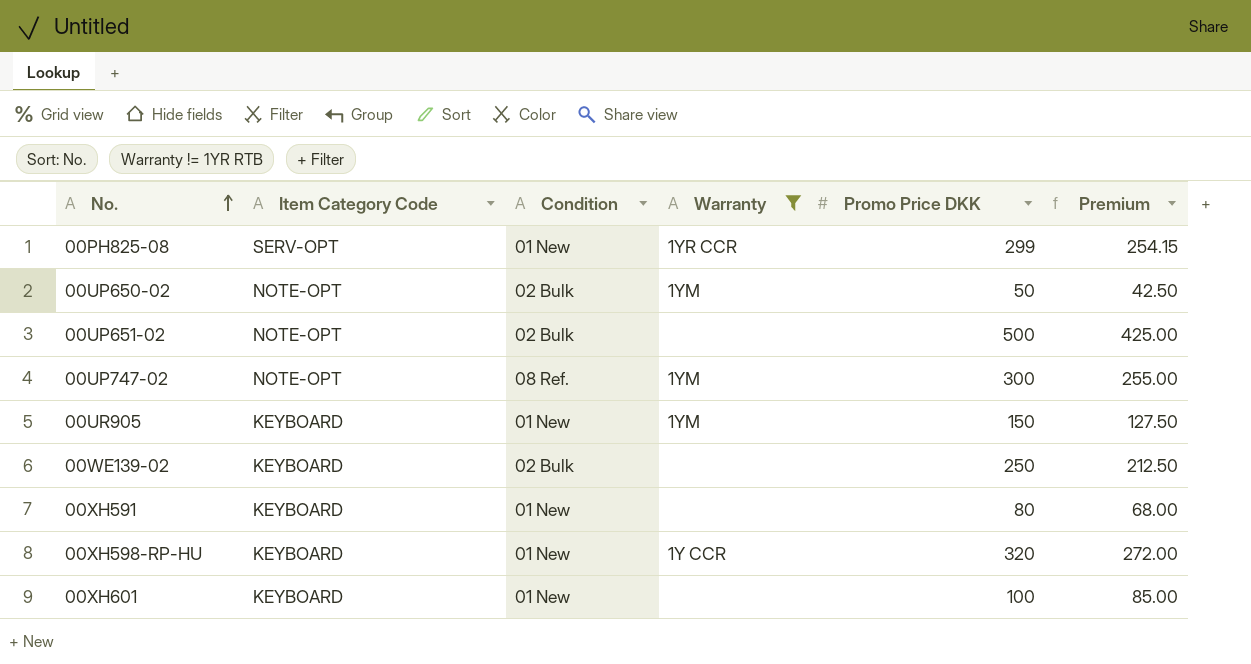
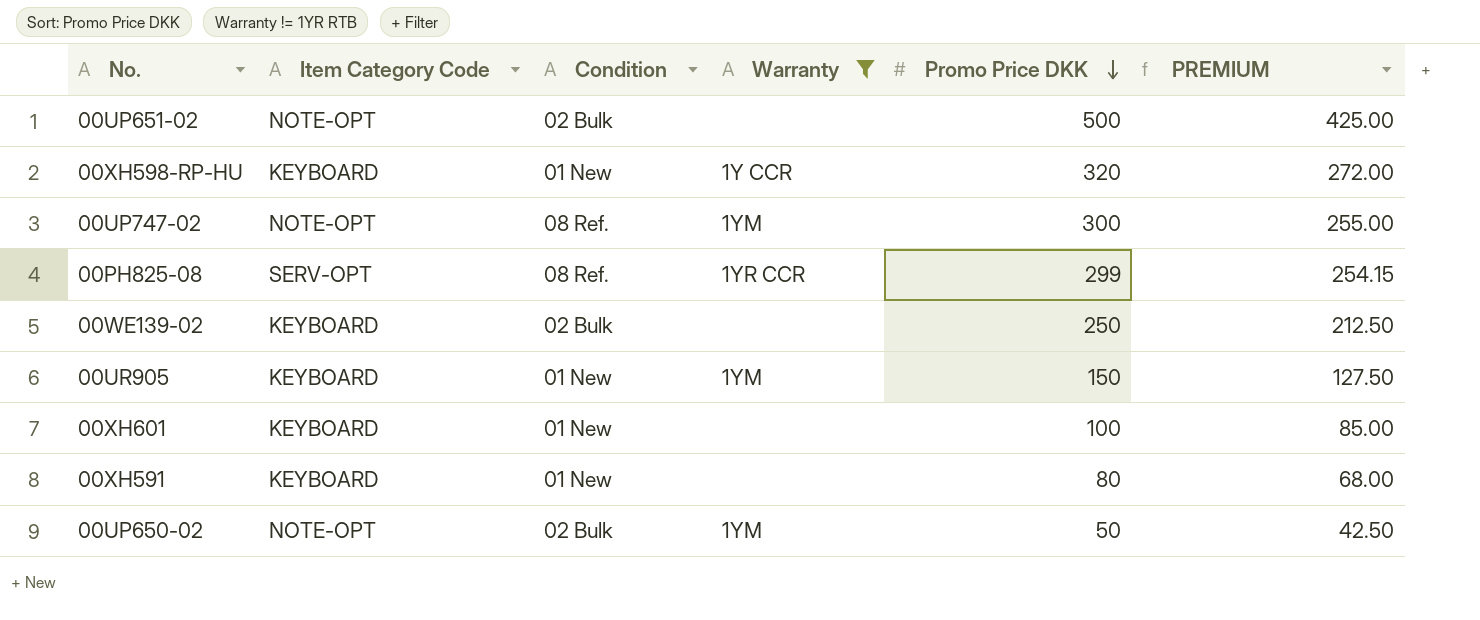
row order: No. ascending -> Promo Price DKK descending
column name: Premium -> PREMIUM
00PH825-08 | Condition: 01 New -> 08 Ref.

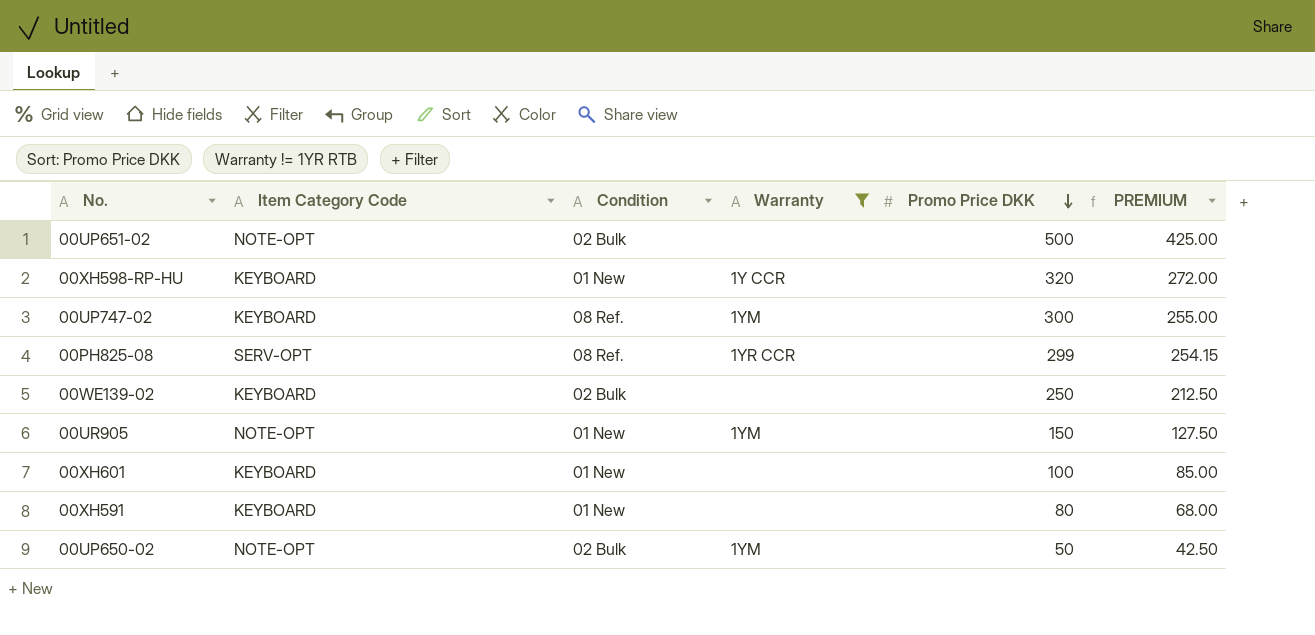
00UP747-02 | Item Category Code: NOTE-OPT -> KEYBOARD
00UR905 | Item Category Code: KEYBOARD -> NOTE-OPT

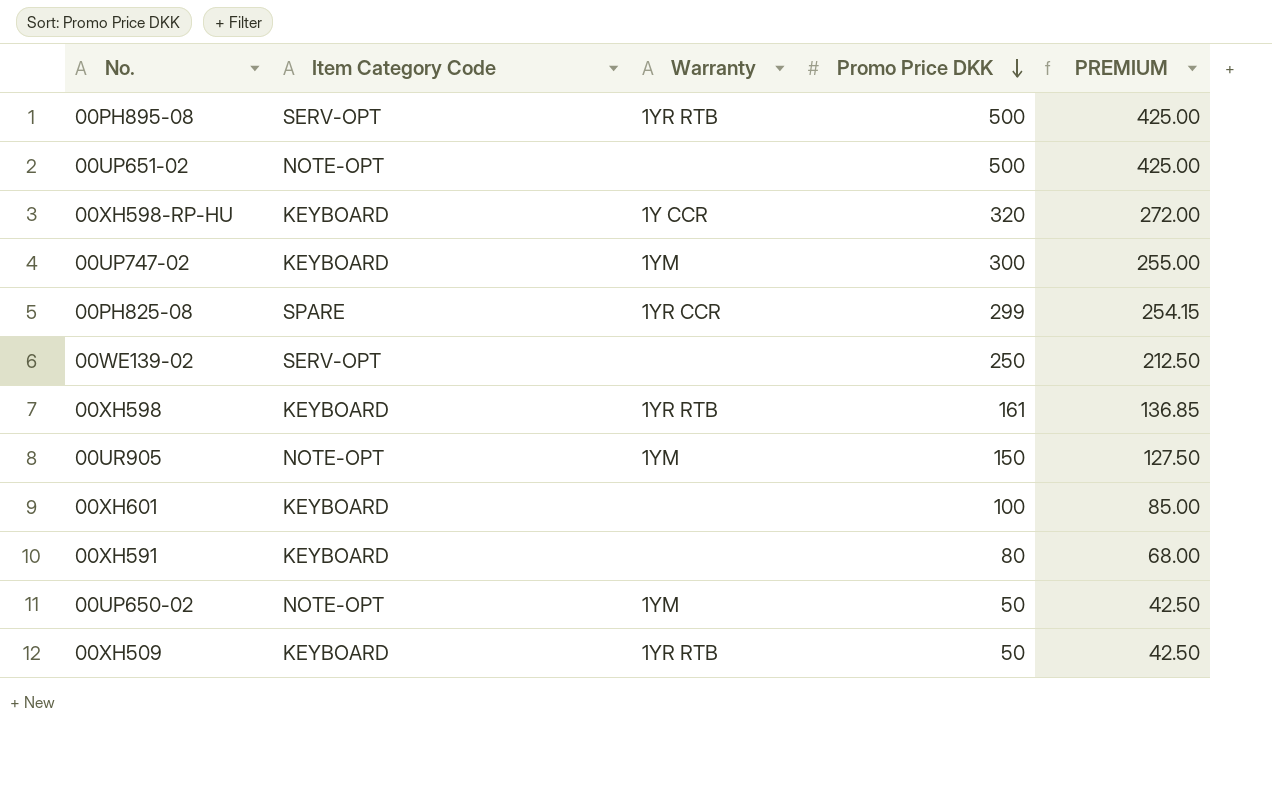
filter: Warranty != 1YR RTB -> none
column Condition | position: 3 -> none
00PH825-08 | Item Category Code: SERV-OPT -> SPARE
00WE139-02 | Item Category Code: KEYBOARD -> SERV-OPT

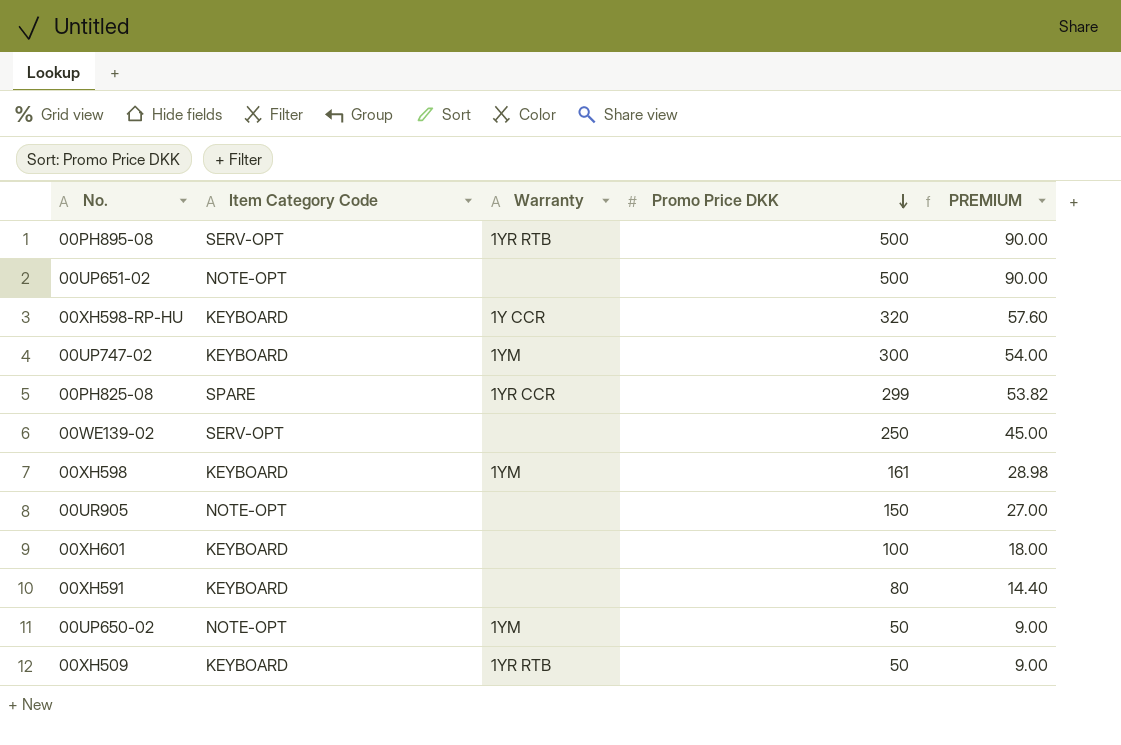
column PREMIUM | formula: [Promo Price DKK] * 0.85 -> [Promo Price DKK] * 0.18
00XH598 | Warranty: 1YR RTB -> 1YM
00UR905 | Warranty: 1YM -> none

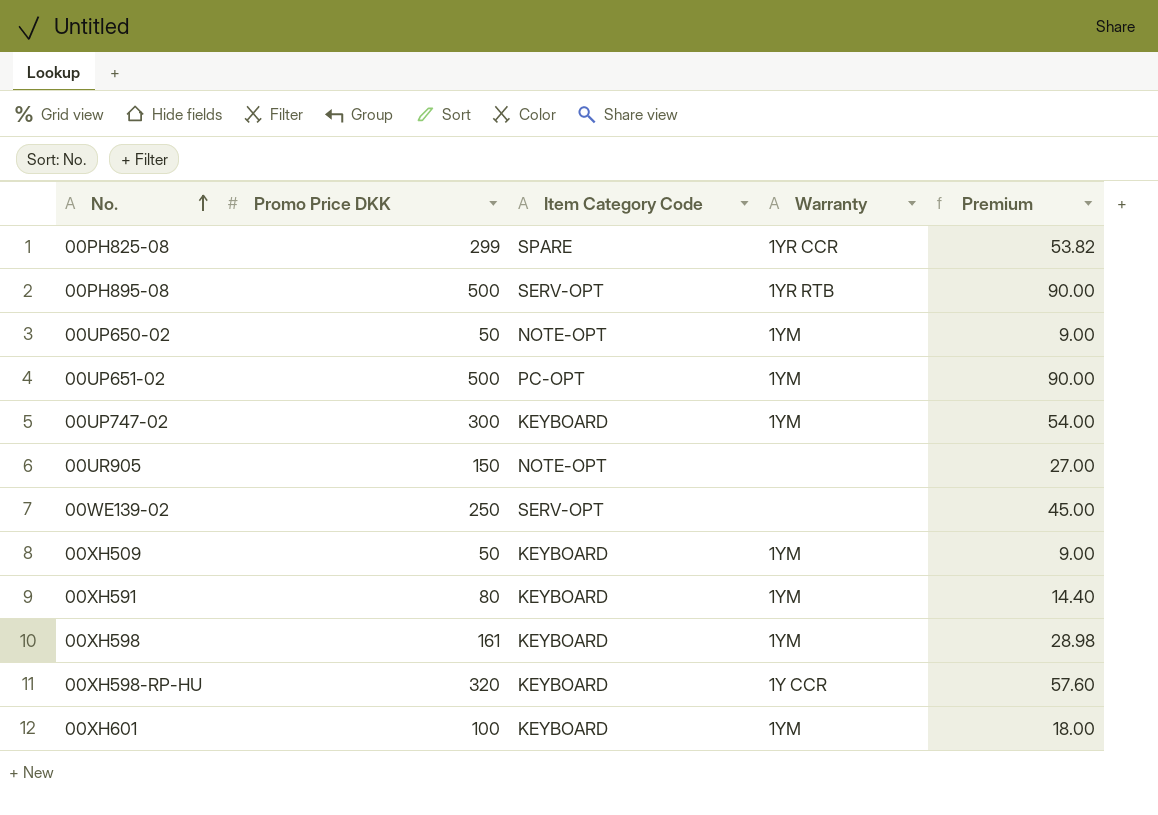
row order: Promo Price DKK descending -> No. ascending
column Promo Price DKK | position: 4 -> 2
column name: PREMIUM -> Premium
00UP651-02 | Item Category Code: NOTE-OPT -> PC-OPT
00UP651-02 | Warranty: none -> 1YM
00XH509 | Warranty: 1YR RTB -> 1YM
00XH591 | Warranty: none -> 1YM
00XH601 | Warranty: none -> 1YM

